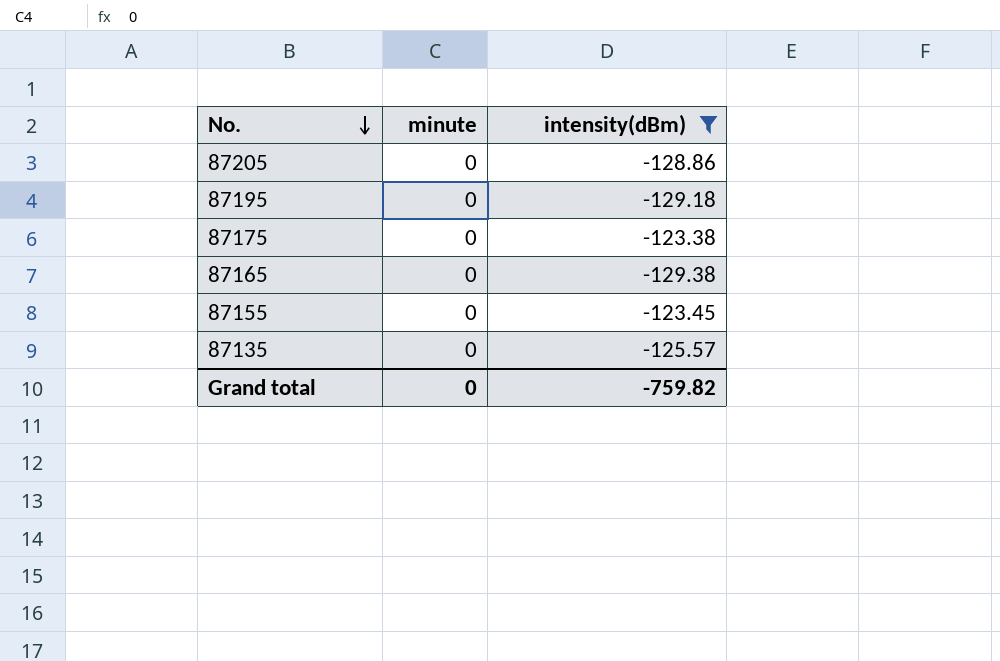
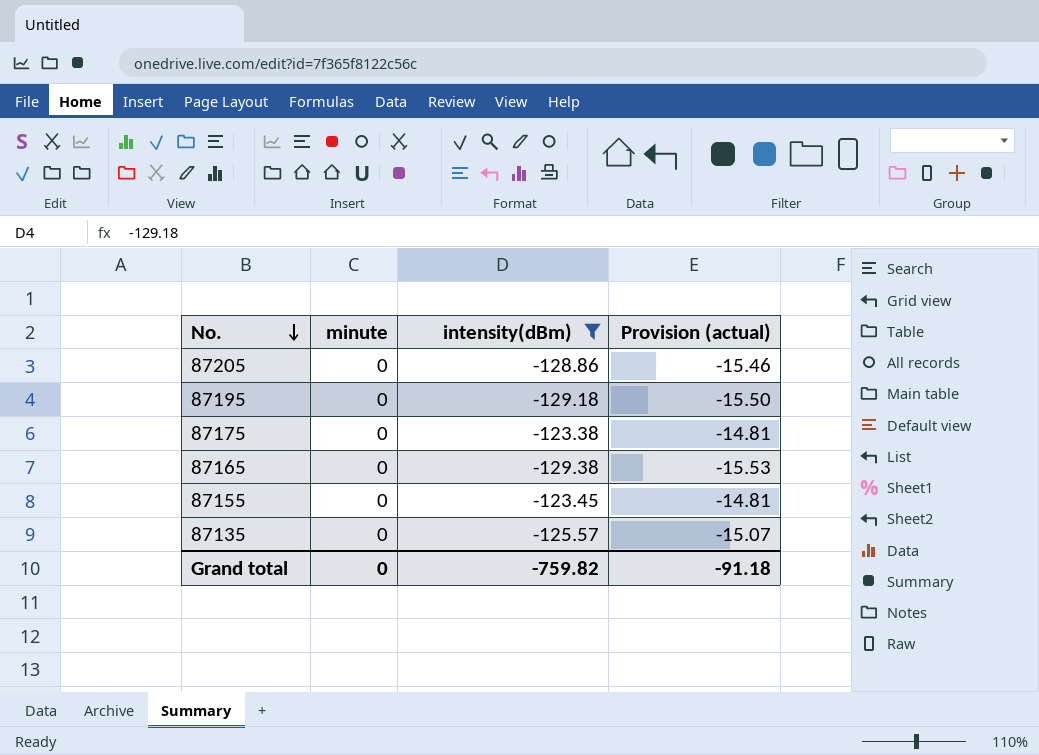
column Provision (actual) | formula: none -> [intensity(dBm)] * 0.12

